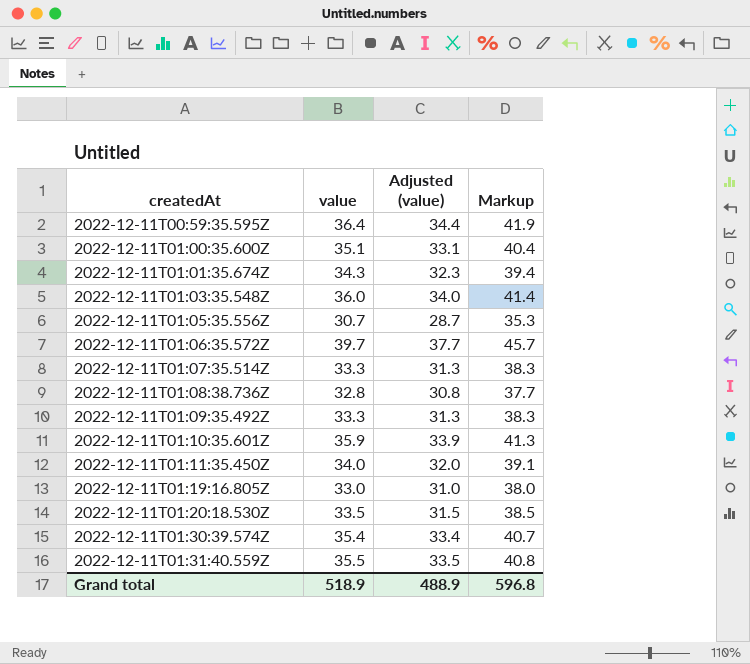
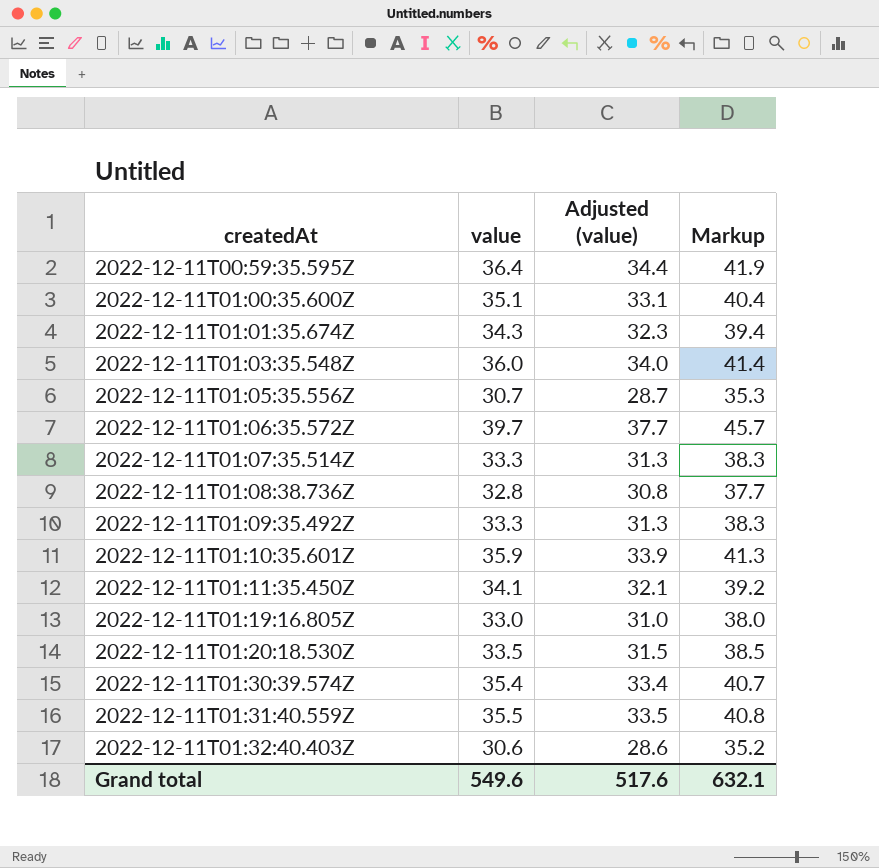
2022-12-11T01:11:35.450Z | value: 34.0 -> 34.1
2022-12-11T01:11:35.450Z | Adjusted (value): 32.0 -> 32.1
2022-12-11T01:11:35.450Z | Markup: 39.1 -> 39.2
row 2022-12-11T01:32:40.403Z: none -> 30.6 | 28.6 | 35.2
Grand total | value: 518.9 -> 549.6
Grand total | Adjusted (value): 488.9 -> 517.6
Grand total | Markup: 596.8 -> 632.1

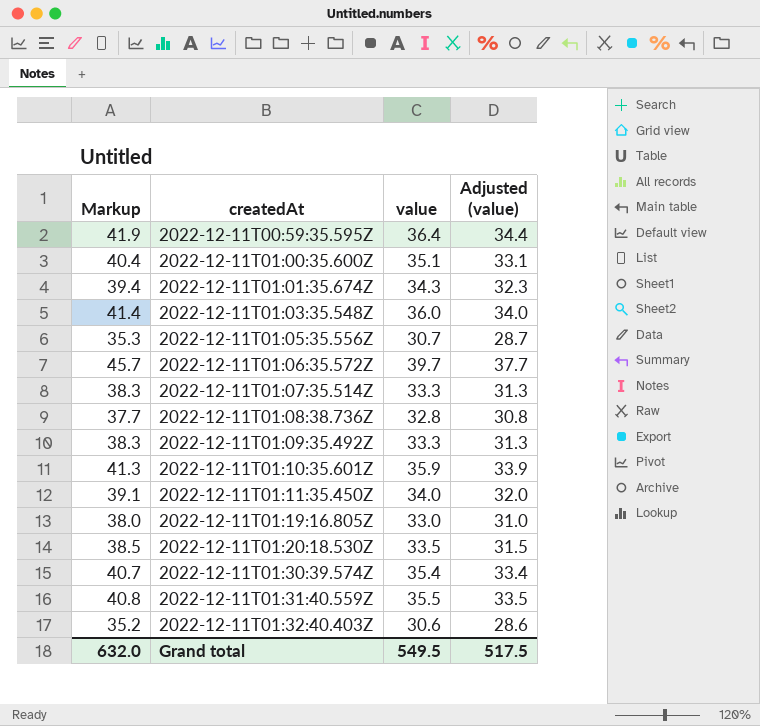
column Markup | position: 4 -> 1
2022-12-11T01:11:35.450Z | Markup: 39.2 -> 39.1
2022-12-11T01:11:35.450Z | value: 34.1 -> 34.0
2022-12-11T01:11:35.450Z | Adjusted (value): 32.1 -> 32.0
Grand total | Markup: 632.1 -> 632.0
Grand total | value: 549.6 -> 549.5
Grand total | Adjusted (value): 517.6 -> 517.5

